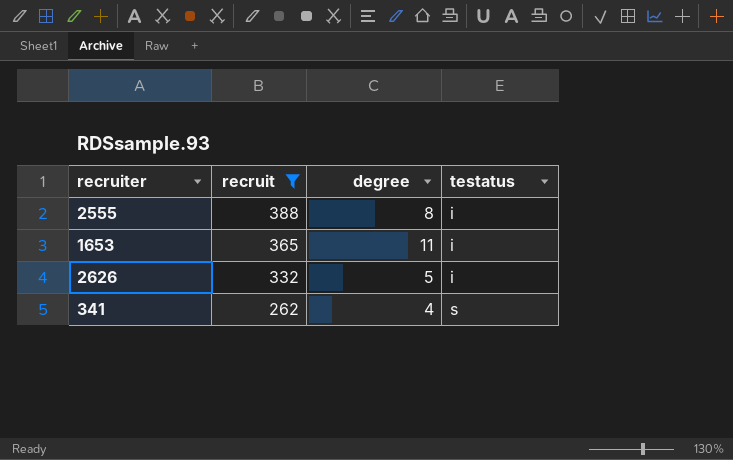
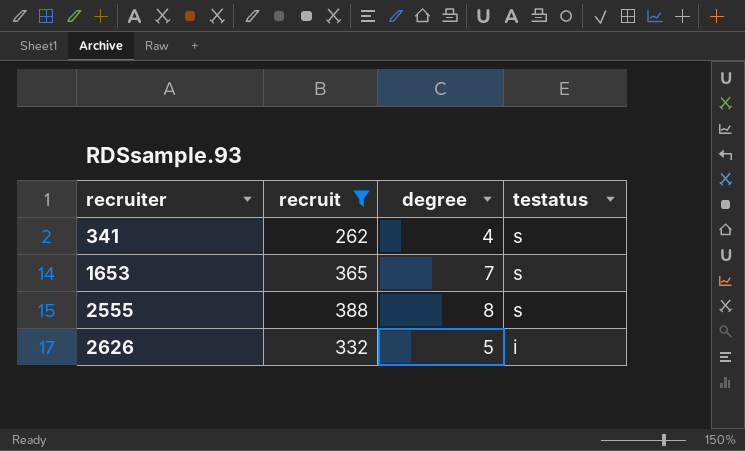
row order: recruit descending -> recruiter ascending
1653 | degree: 11 -> 7
1653 | testatus: i -> s
2555 | testatus: i -> s

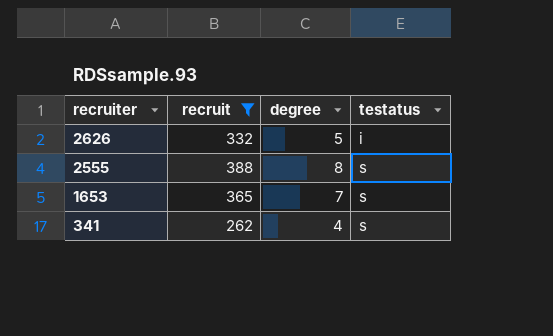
row order: recruiter ascending -> recruiter descending

